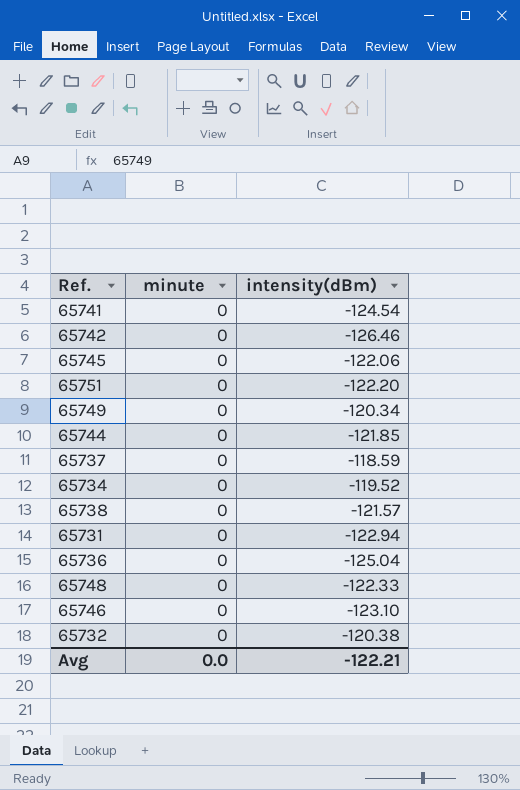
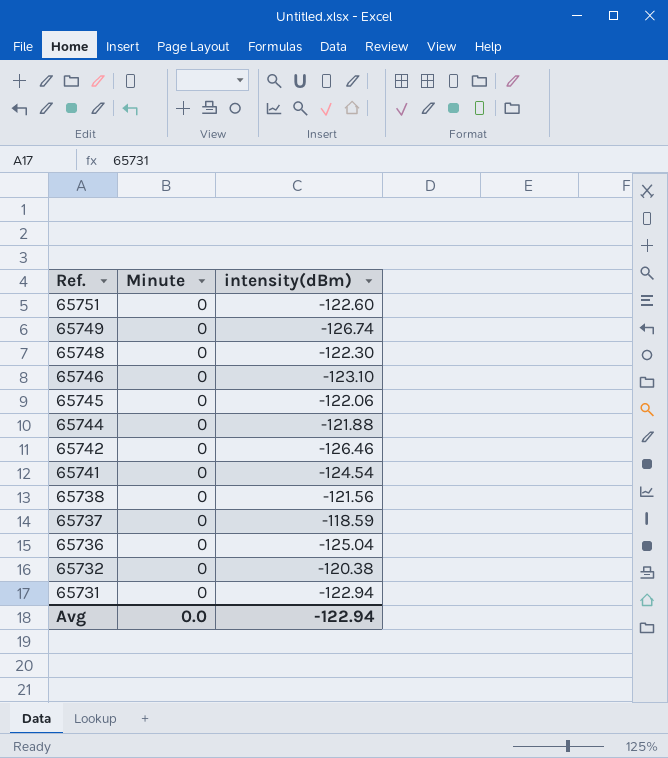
row order: none -> Ref. descending
column name: minute -> Minute
row 65734: 0 | -119.52 -> none
65751 | intensity(dBm): -122.20 -> -122.60
65749 | intensity(dBm): -120.34 -> -126.74
65748 | intensity(dBm): -122.33 -> -122.30
65744 | intensity(dBm): -121.85 -> -121.88
65738 | intensity(dBm): -121.57 -> -121.56
Avg | intensity(dBm): -122.21 -> -122.94

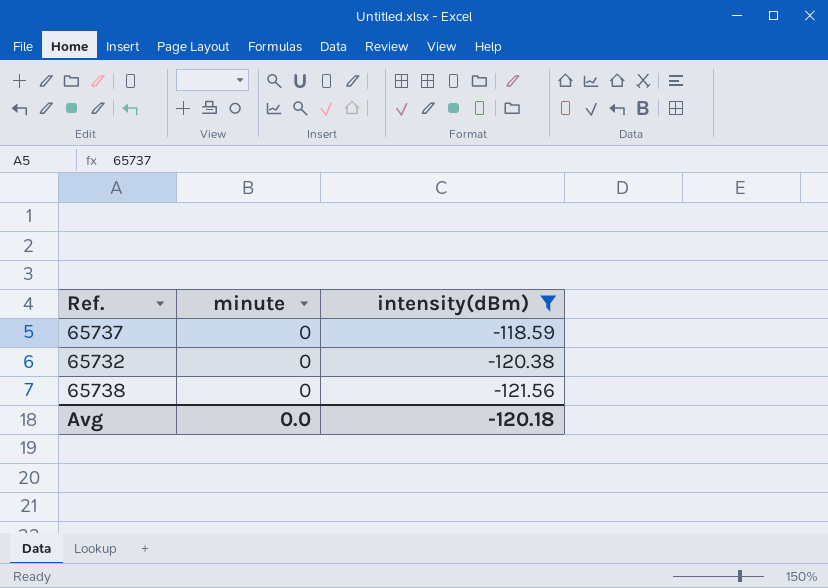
filter: none -> intensity(dBm) >= -121.56
row order: Ref. descending -> intensity(dBm) descending
column name: Minute -> minute
Avg | intensity(dBm): -122.94 -> -120.18

